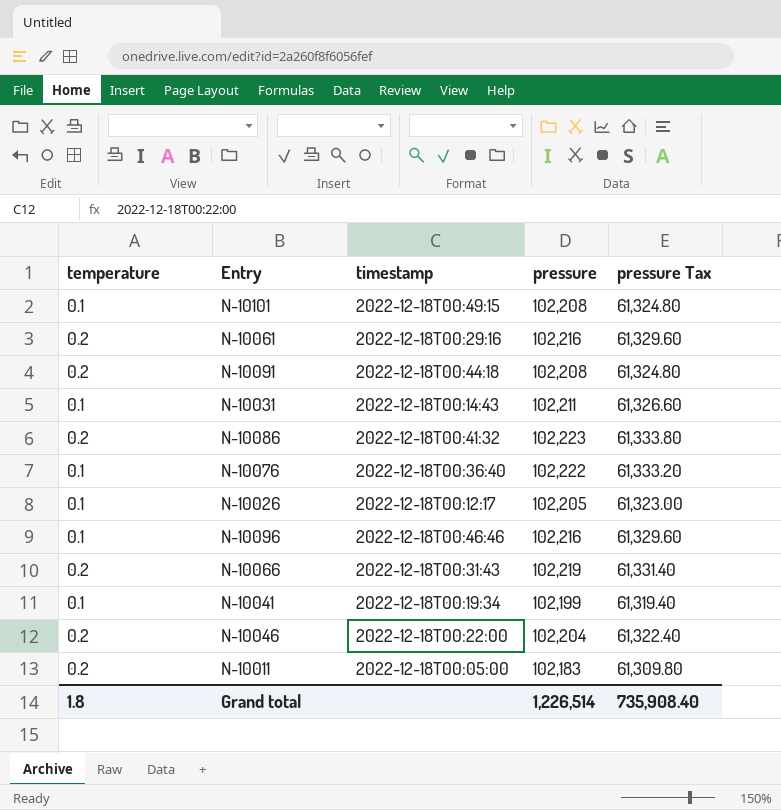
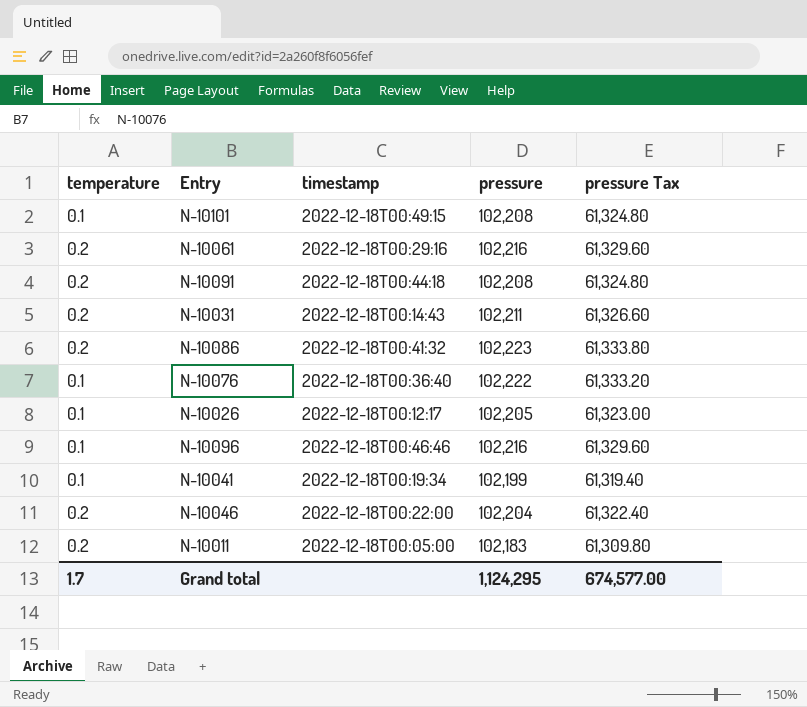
row N-10066: 0.2 | 2022-12-18T00:31:43 | 102,219 | 61,331.40 -> none
N-10031 | temperature: 0.1 -> 0.2
Grand total | temperature: 1.8 -> 1.7
Grand total | pressure: 1,226,514 -> 1,124,295
Grand total | pressure Tax: 735,908.40 -> 674,577.00

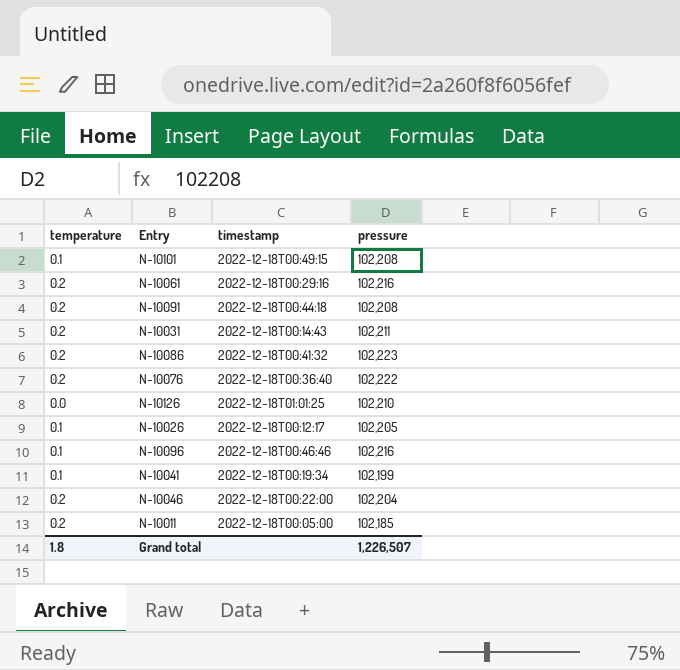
column pressure Tax | formula: [pressure] * 0.6 -> none
N-10076 | temperature: 0.1 -> 0.2
row N-10126: none -> 0.0 | 2022-12-18T01:01:25 | 102,210
N-10011 | pressure: 102,183 -> 102,185
Grand total | temperature: 1.7 -> 1.8
Grand total | pressure: 1,124,295 -> 1,226,507

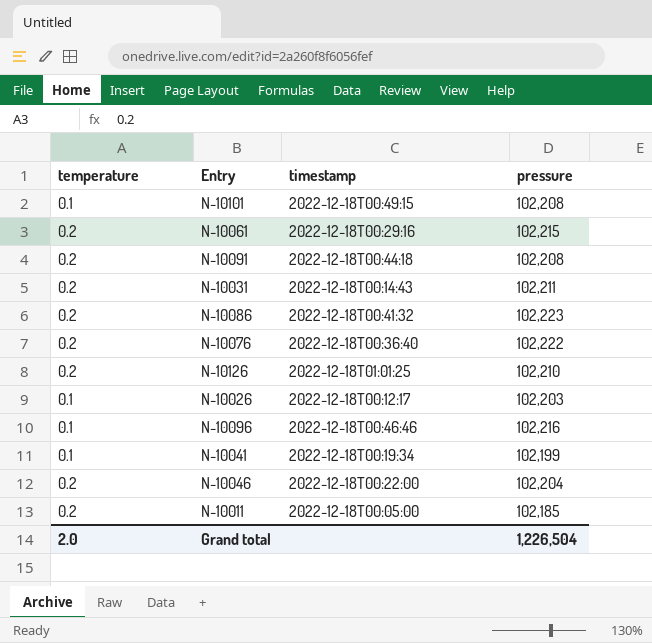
N-10061 | pressure: 102,216 -> 102,215
N-10126 | temperature: 0.0 -> 0.2
N-10026 | pressure: 102,205 -> 102,203
Grand total | temperature: 1.8 -> 2.0
Grand total | pressure: 1,226,507 -> 1,226,504

